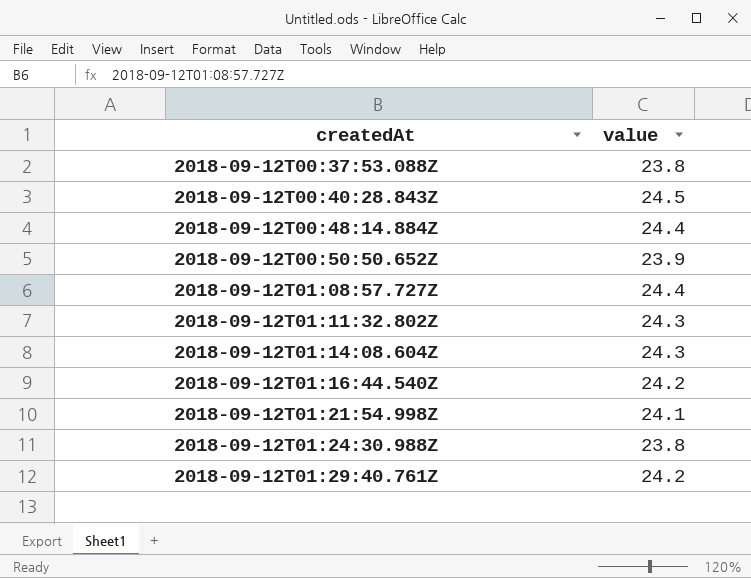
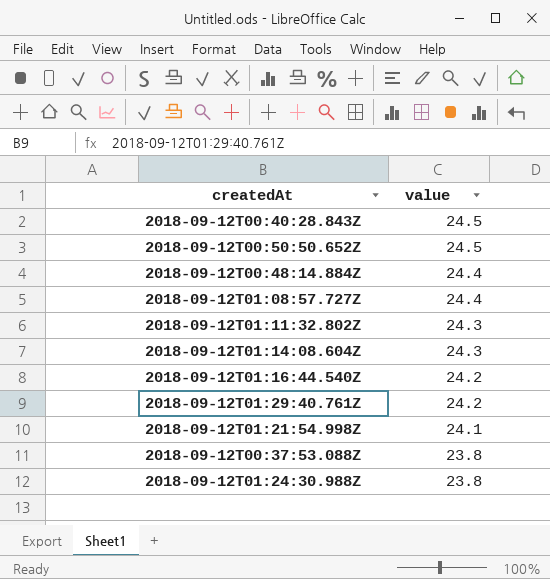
row order: createdAt ascending -> value descending
2018-09-12T00:50:50.652Z | value: 23.9 -> 24.5

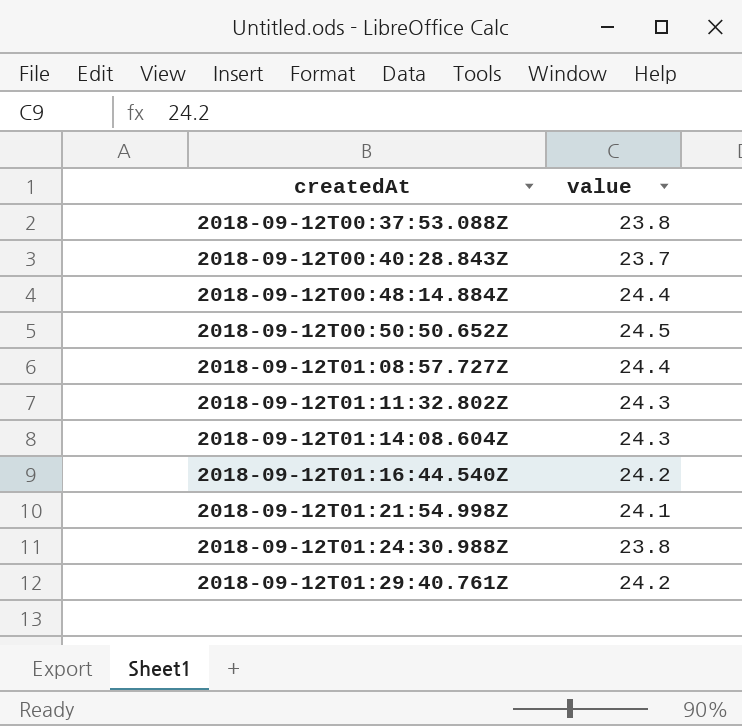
row order: value descending -> createdAt ascending
2018-09-12T00:40:28.843Z | value: 24.5 -> 23.7

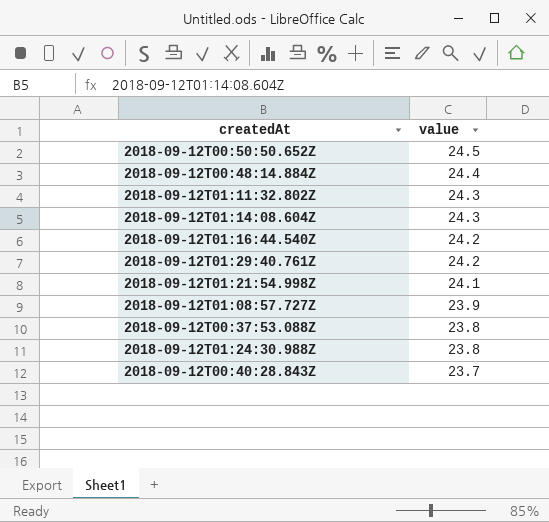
row order: createdAt ascending -> value descending
2018-09-12T01:08:57.727Z | value: 24.4 -> 23.9

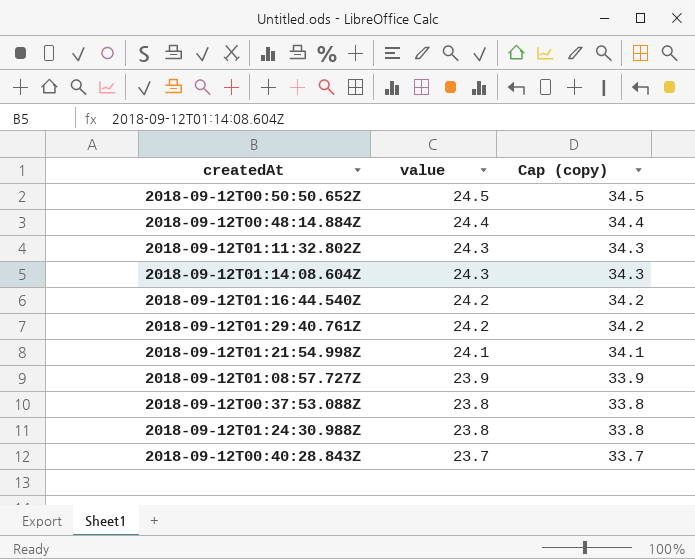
column Cap (copy) | formula: none -> [value] + 10

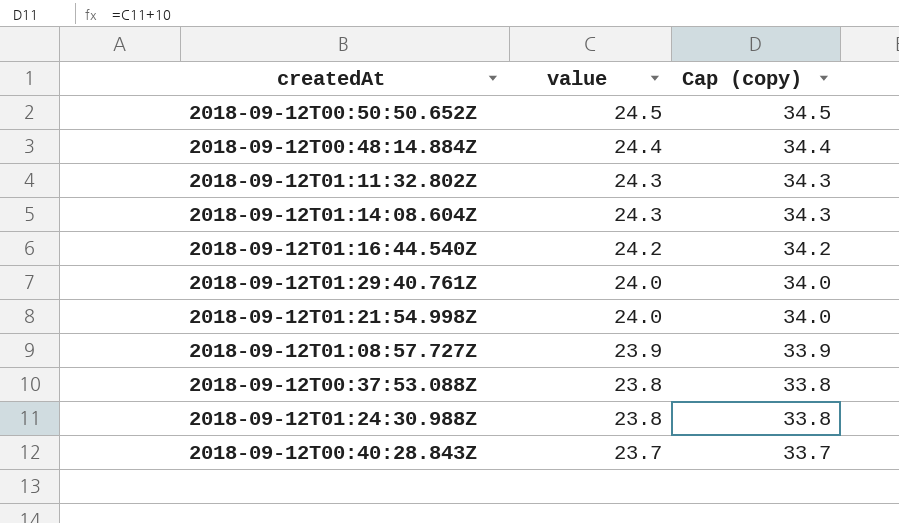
2018-09-12T01:29:40.761Z | value: 24.2 -> 24.0
2018-09-12T01:29:40.761Z | Cap (copy): 34.2 -> 34.0
2018-09-12T01:21:54.998Z | value: 24.1 -> 24.0
2018-09-12T01:21:54.998Z | Cap (copy): 34.1 -> 34.0

